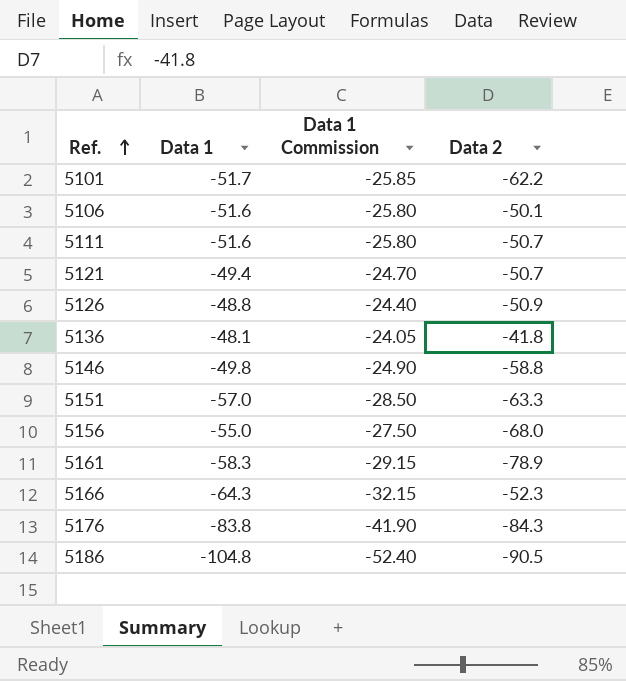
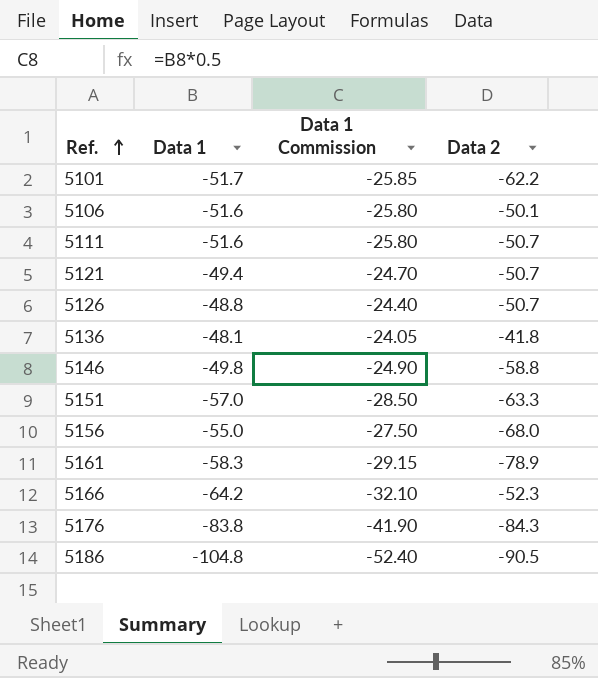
5126 | Data 2: -50.9 -> -50.7
5166 | Data 1: -64.3 -> -64.2
5166 | Data 1 Commission: -32.15 -> -32.10

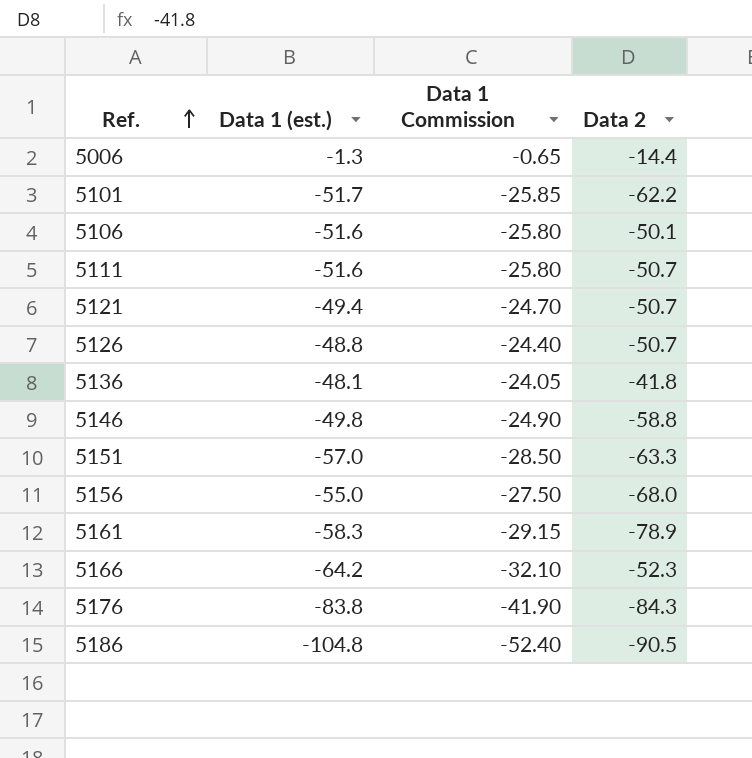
column name: Data 1 -> Data 1 (est.)
row 5006: none -> -1.3 | -0.65 | -14.4

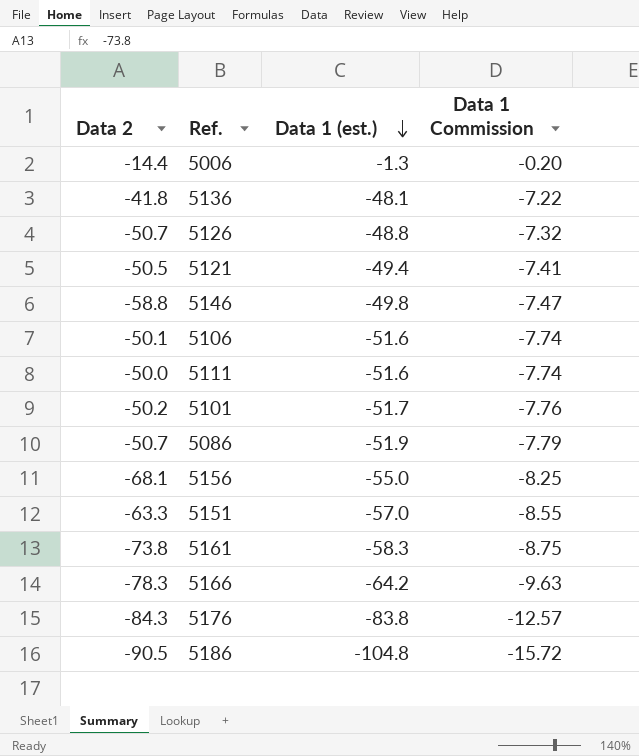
row order: Ref. ascending -> Data 1 (est.) descending
column Data 2 | position: 4 -> 1
column Data 1 Commission | formula: [Data 1 (est.)] * 0.5 -> [Data 1 (est.)] * 0.15
5121 | Data 2: -50.7 -> -50.5
5111 | Data 2: -50.7 -> -50.0
5101 | Data 2: -62.2 -> -50.2
row 5086: none -> -50.7 | -51.9 | -7.79
5156 | Data 2: -68.0 -> -68.1
5161 | Data 2: -78.9 -> -73.8
5166 | Data 2: -52.3 -> -78.3

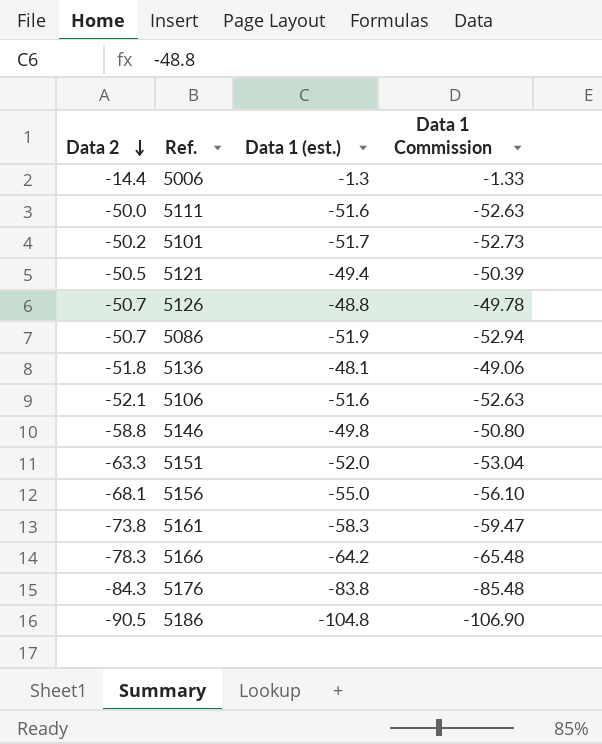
row order: Data 1 (est.) descending -> Data 2 descending
column Data 1 Commission | formula: [Data 1 (est.)] * 0.15 -> [Data 1 (est.)] * 1.02
5136 | Data 2: -41.8 -> -51.8
5106 | Data 2: -50.1 -> -52.1
5151 | Data 1 (est.): -57.0 -> -52.0

